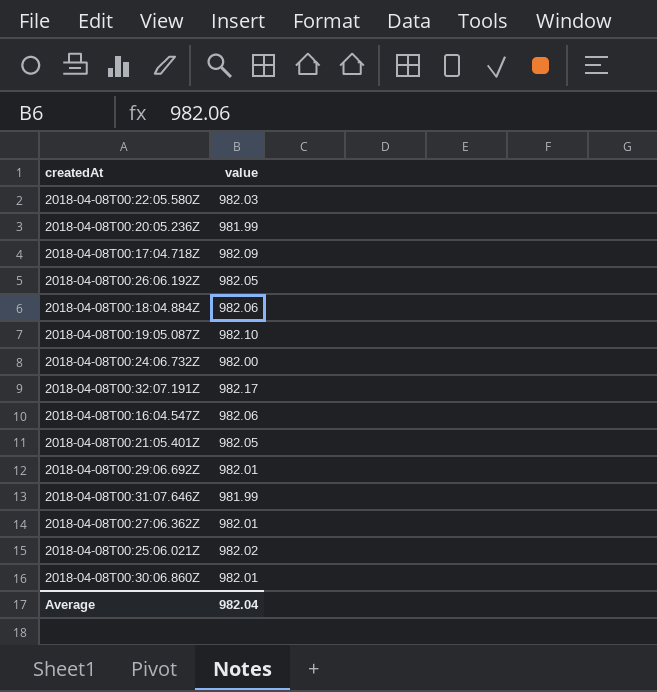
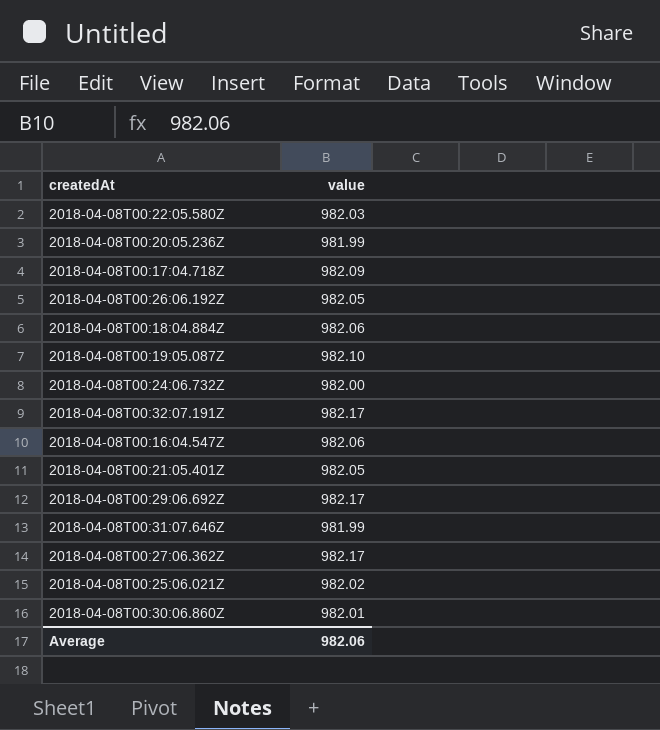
2018-04-08T00:29:06.692Z | value: 982.01 -> 982.17
2018-04-08T00:27:06.362Z | value: 982.01 -> 982.17
Average | value: 982.04 -> 982.06

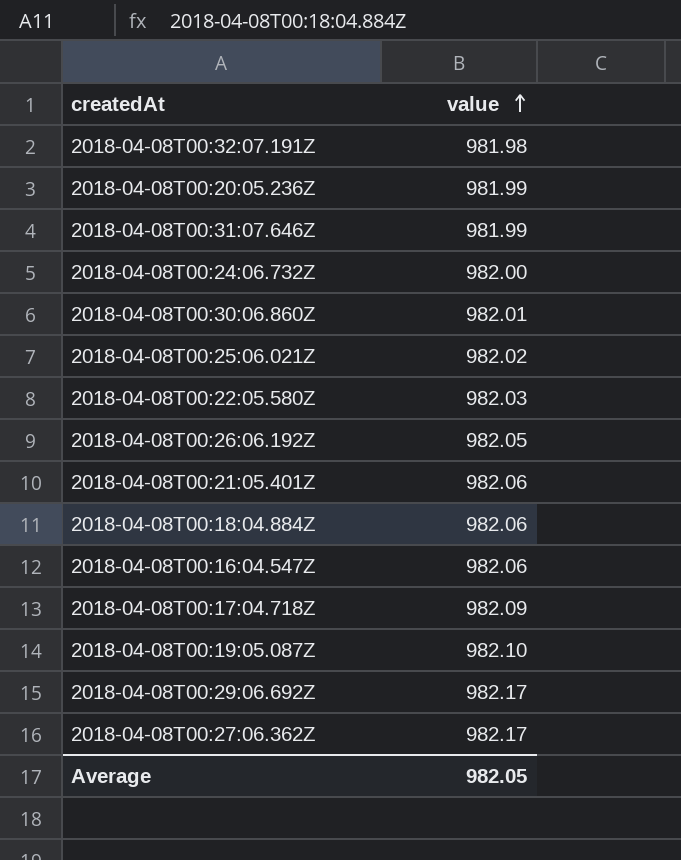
row order: none -> value ascending
2018-04-08T00:32:07.191Z | value: 982.17 -> 981.98
2018-04-08T00:21:05.401Z | value: 982.05 -> 982.06
Average | value: 982.06 -> 982.05

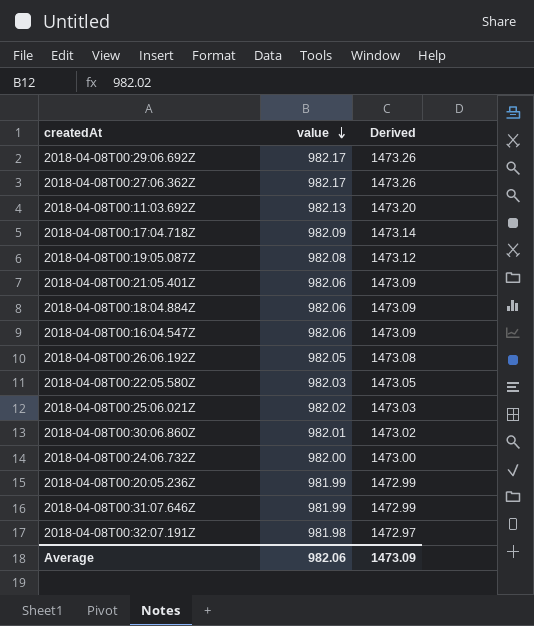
row order: value ascending -> value descending
column Derived | formula: none -> [value] * 1.5
row 2018-04-08T00:11:03.692Z: none -> 982.13 | 1473.20
2018-04-08T00:19:05.087Z | value: 982.10 -> 982.08
Average | value: 982.05 -> 982.06

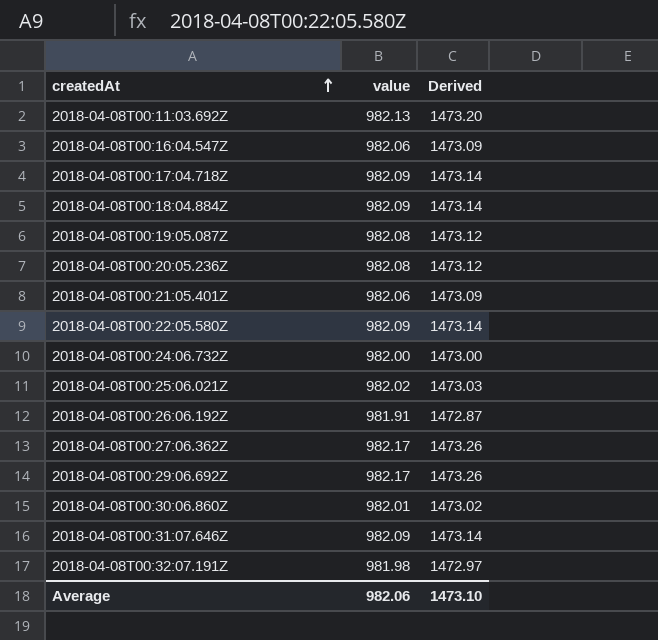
row order: value descending -> createdAt ascending
2018-04-08T00:18:04.884Z | value: 982.06 -> 982.09
2018-04-08T00:18:04.884Z | Derived: 1473.09 -> 1473.14
2018-04-08T00:20:05.236Z | value: 981.99 -> 982.08
2018-04-08T00:20:05.236Z | Derived: 1472.99 -> 1473.12
2018-04-08T00:22:05.580Z | value: 982.03 -> 982.09
2018-04-08T00:22:05.580Z | Derived: 1473.05 -> 1473.14
2018-04-08T00:26:06.192Z | value: 982.05 -> 981.91
2018-04-08T00:26:06.192Z | Derived: 1473.08 -> 1472.87
2018-04-08T00:31:07.646Z | value: 981.99 -> 982.09
2018-04-08T00:31:07.646Z | Derived: 1472.99 -> 1473.14
Average | Derived: 1473.09 -> 1473.10

